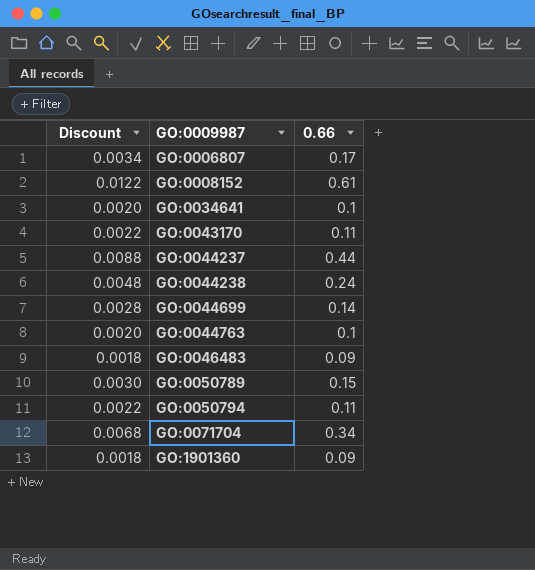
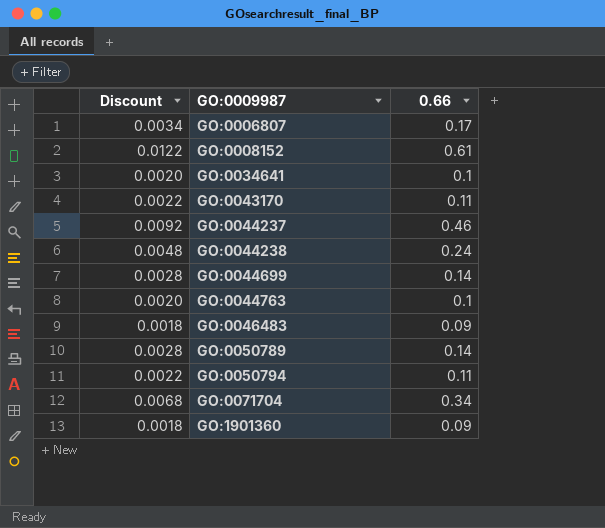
GO:0044237 | Discount: 0.0088 -> 0.0092
GO:0044237 | 0.66: 0.44 -> 0.46
GO:0050789 | Discount: 0.0030 -> 0.0028
GO:0050789 | 0.66: 0.15 -> 0.14

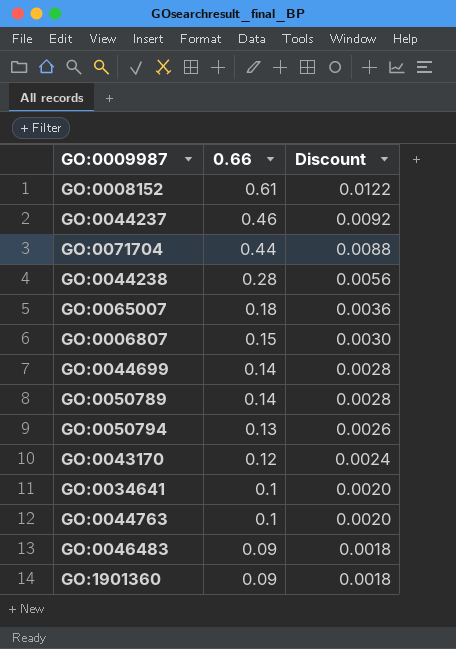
row order: GO:0009987 ascending -> 0.66 descending
column Discount | position: 1 -> 3
GO:0071704 | 0.66: 0.34 -> 0.44
GO:0071704 | Discount: 0.0068 -> 0.0088
GO:0044238 | 0.66: 0.24 -> 0.28
GO:0044238 | Discount: 0.0048 -> 0.0056
row GO:0065007: none -> 0.18 | 0.0036
GO:0006807 | 0.66: 0.17 -> 0.15
GO:0006807 | Discount: 0.0034 -> 0.0030
GO:0050794 | 0.66: 0.11 -> 0.13
GO:0050794 | Discount: 0.0022 -> 0.0026
GO:0043170 | 0.66: 0.11 -> 0.12
GO:0043170 | Discount: 0.0022 -> 0.0024

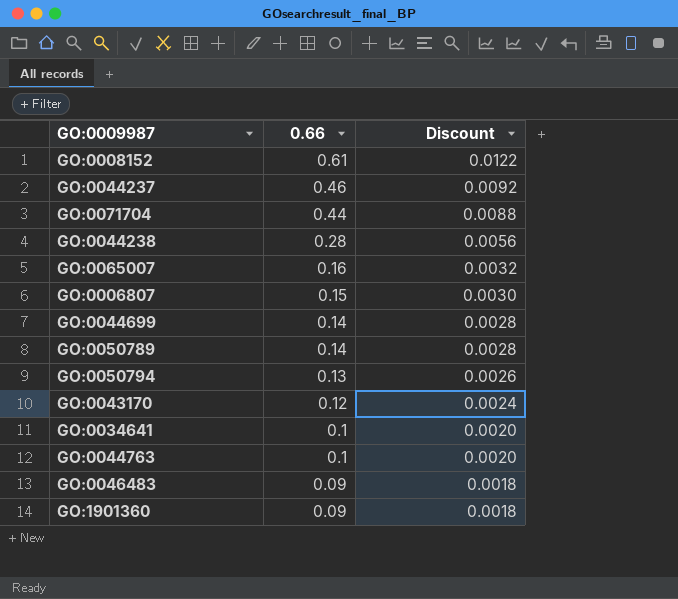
GO:0065007 | 0.66: 0.18 -> 0.16
GO:0065007 | Discount: 0.0036 -> 0.0032

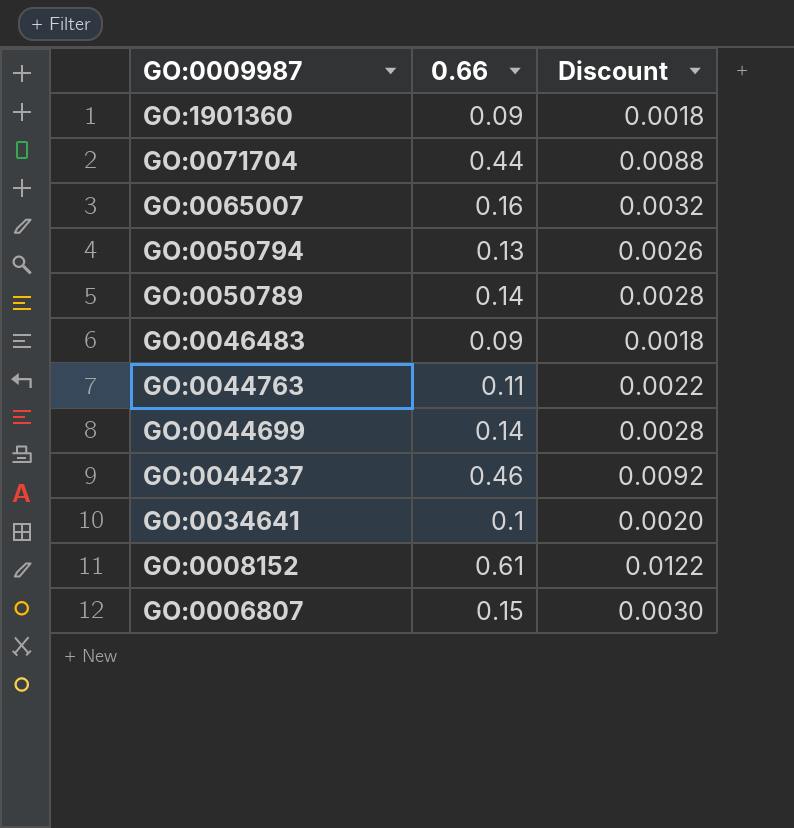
row order: 0.66 descending -> GO:0009987 descending
row GO:0044238: 0.28 | 0.0056 -> none
row GO:0043170: 0.12 | 0.0024 -> none
GO:0044763 | 0.66: 0.1 -> 0.11
GO:0044763 | Discount: 0.0020 -> 0.0022

